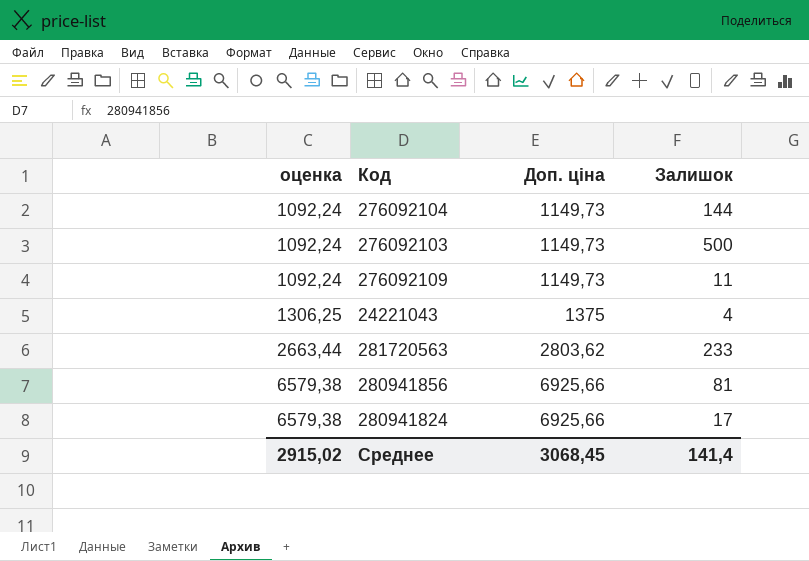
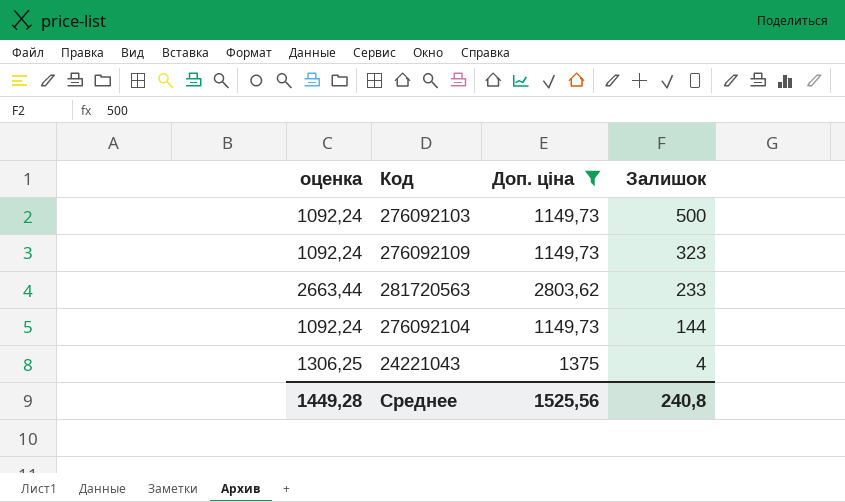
filter: none -> Доп. ціна != 6925,66
row order: оценка ascending -> Залишок descending
276092109 | Залишок: 11 -> 323
Среднее | оценка: 2915,02 -> 1449,28
Среднее | Доп. ціна: 3068,45 -> 1525,56
Среднее | Залишок: 141,4 -> 240,8

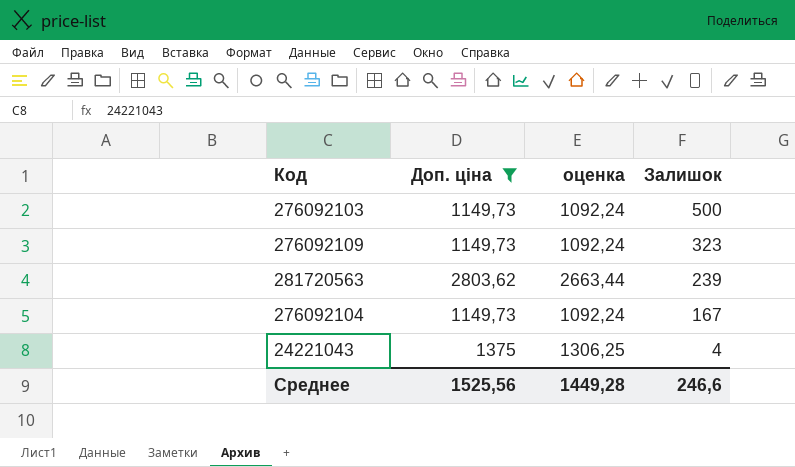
column оценка | position: 1 -> 3
281720563 | Залишок: 233 -> 239
276092104 | Залишок: 144 -> 167
Среднее | Залишок: 240,8 -> 246,6

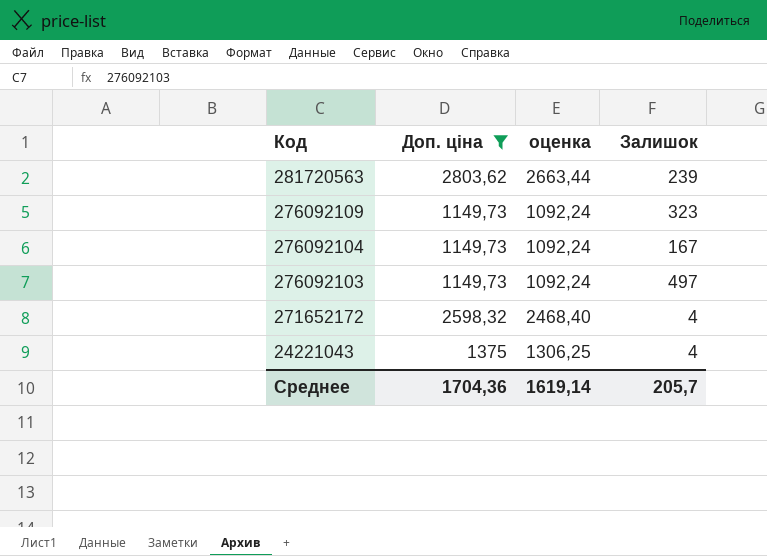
row order: Залишок descending -> Код descending
276092103 | Залишок: 500 -> 497
row 271652172: none -> 2598,32 | 2468,40 | 4
Среднее | Доп. ціна: 1525,56 -> 1704,36
Среднее | оценка: 1449,28 -> 1619,14
Среднее | Залишок: 246,6 -> 205,7

